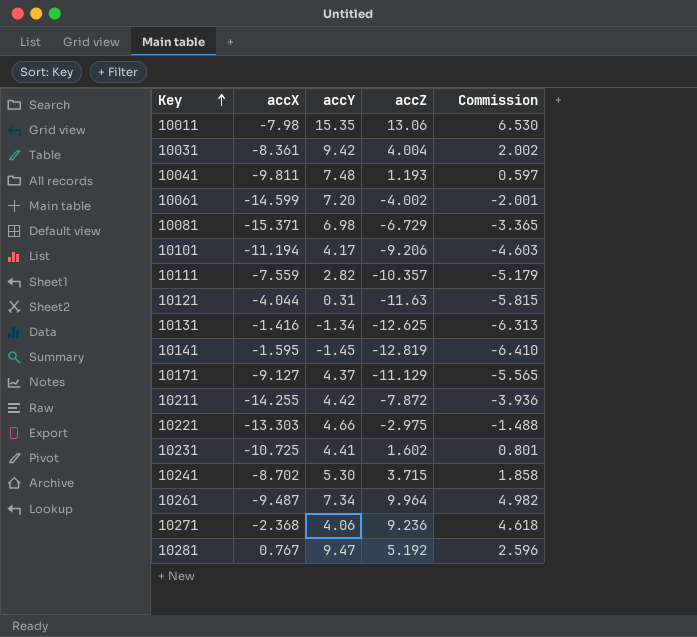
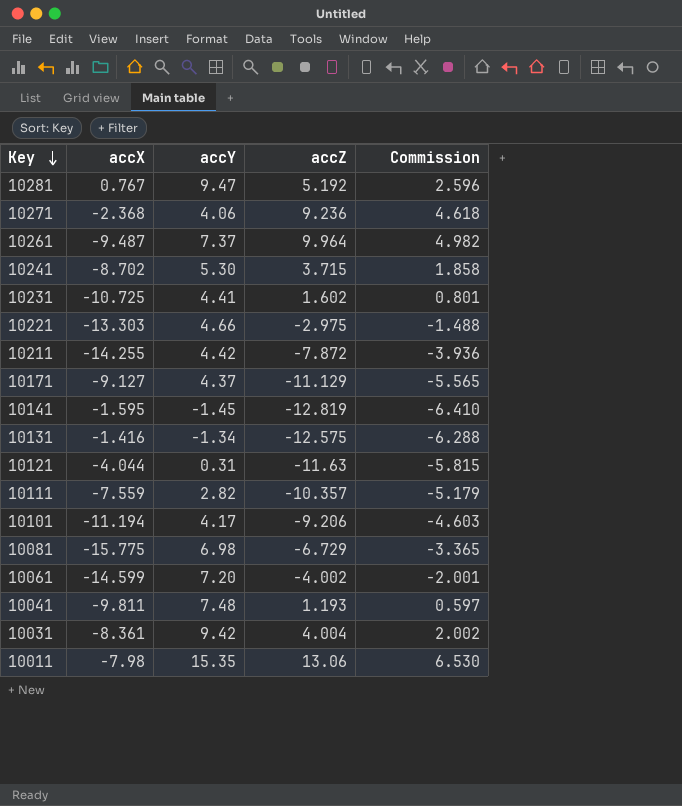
row order: Key ascending -> Key descending
10261 | accY: 7.34 -> 7.37
10131 | accZ: -12.625 -> -12.575
10131 | Commission: -6.313 -> -6.288
10081 | accX: -15.371 -> -15.775

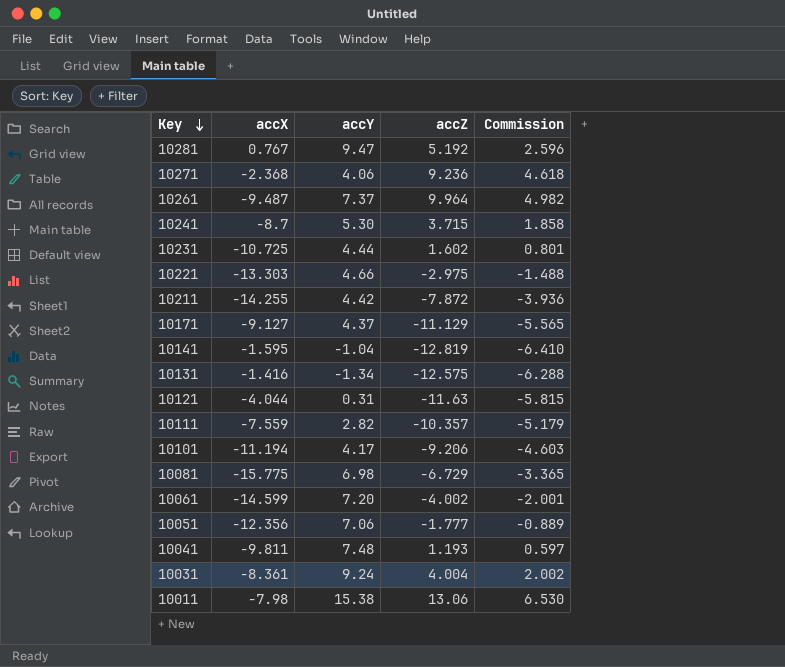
10241 | accX: -8.702 -> -8.7
10231 | accY: 4.41 -> 4.44
10141 | accY: -1.45 -> -1.04
row 10051: none -> -12.356 | 7.06 | -1.777 | -0.889
10031 | accY: 9.42 -> 9.24
10011 | accY: 15.35 -> 15.38

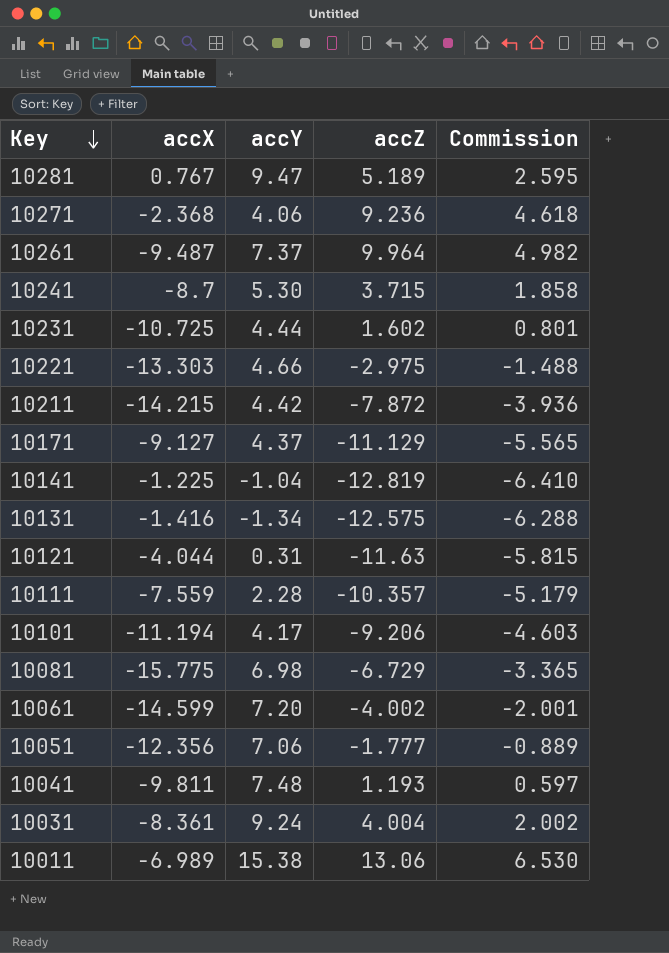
10281 | accZ: 5.192 -> 5.189
10281 | Commission: 2.596 -> 2.595
10211 | accX: -14.255 -> -14.215
10141 | accX: -1.595 -> -1.225
10111 | accY: 2.82 -> 2.28
10011 | accX: -7.98 -> -6.989

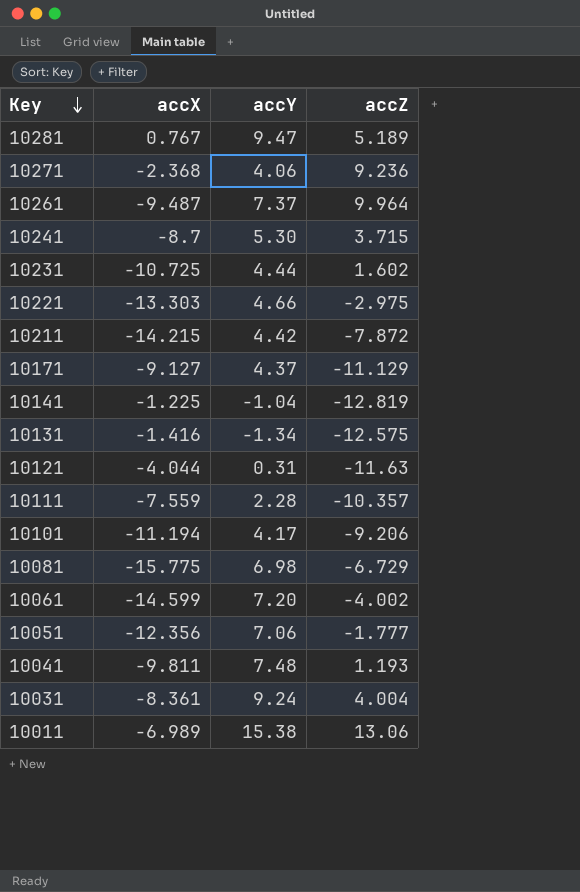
column Commission | formula: [accZ] * 0.5 -> none

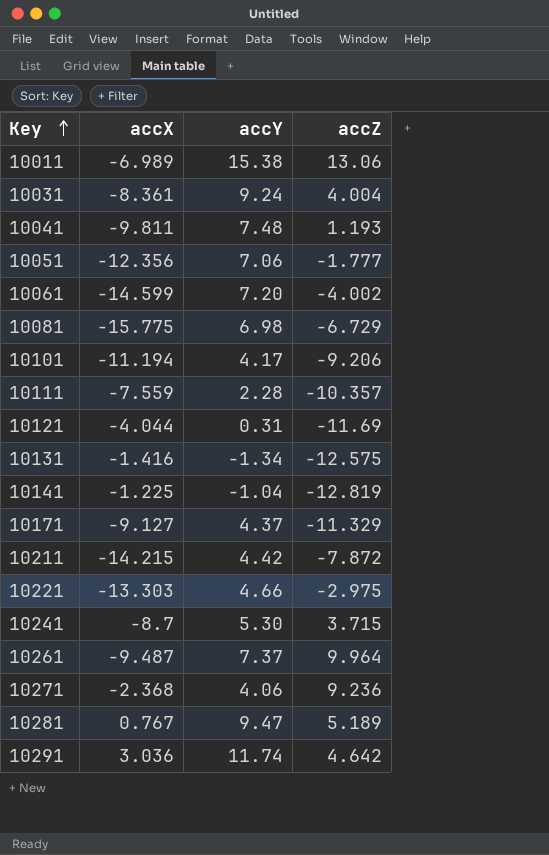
row order: Key descending -> Key ascending
row 10231: -10.725 | 4.44 | 1.602 -> none
10121 | accZ: -11.63 -> -11.69
10171 | accZ: -11.129 -> -11.329
row 10291: none -> 3.036 | 11.74 | 4.642

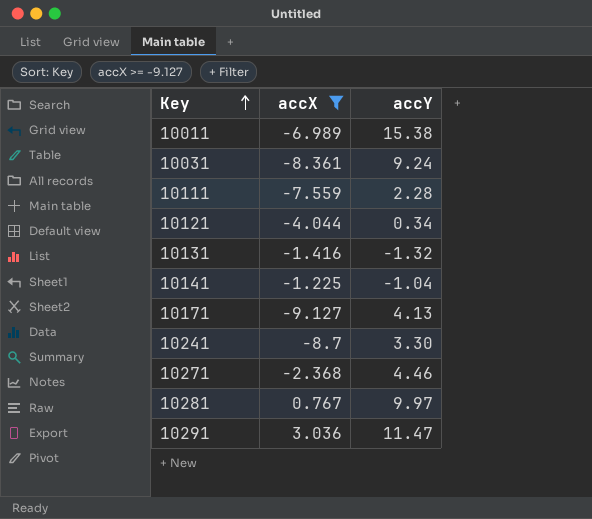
filter: none -> accX >= -9.127
column accZ | position: 4 -> none
10121 | accY: 0.31 -> 0.34
10131 | accY: -1.34 -> -1.32
10171 | accY: 4.37 -> 4.13
10241 | accY: 5.30 -> 3.30
10271 | accY: 4.06 -> 4.46
10281 | accY: 9.47 -> 9.97
10291 | accY: 11.74 -> 11.47

